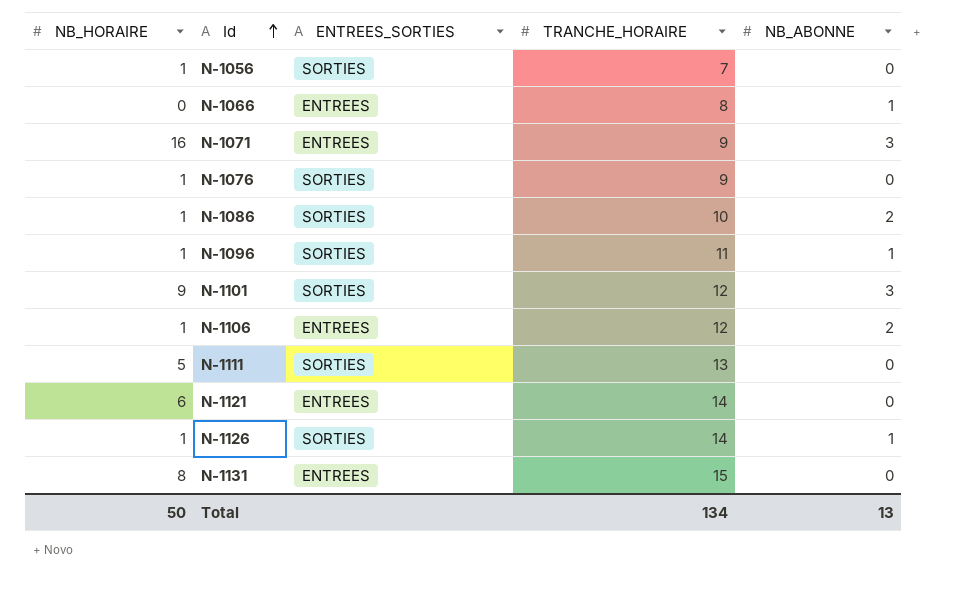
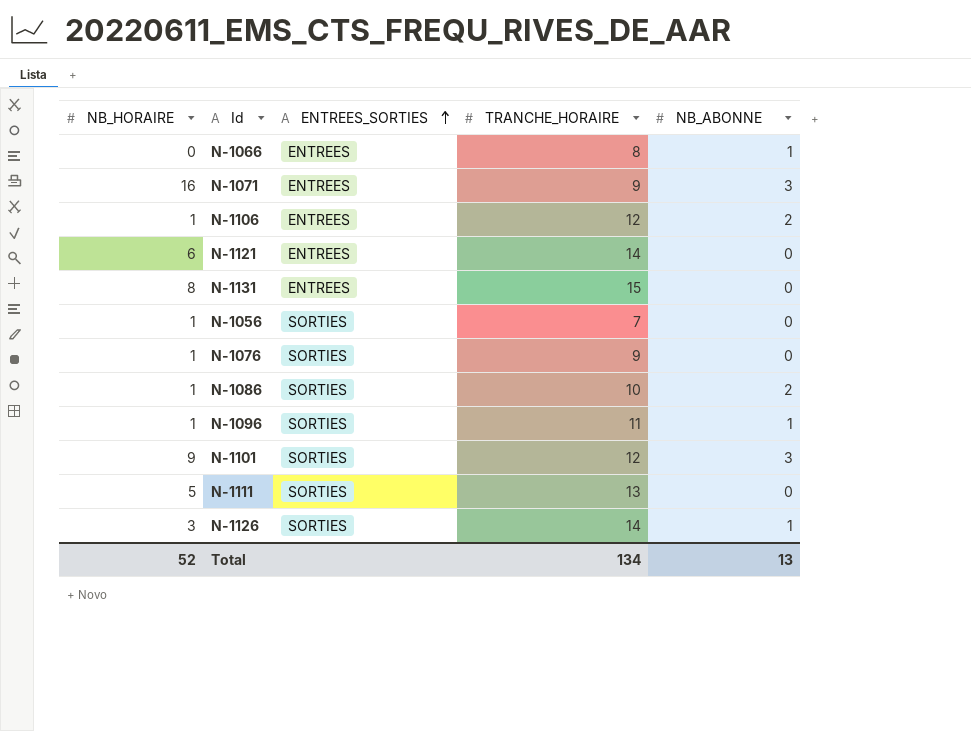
row order: Id ascending -> ENTREES_SORTIES ascending
N-1126 | NB_HORAIRE: 1 -> 3
Total | NB_HORAIRE: 50 -> 52

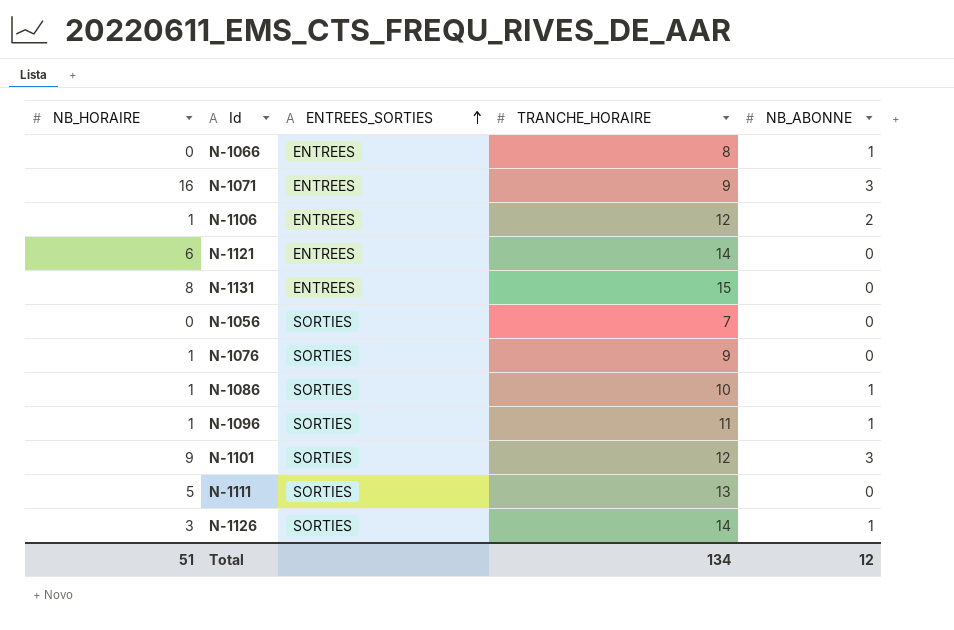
N-1056 | NB_HORAIRE: 1 -> 0
N-1086 | NB_ABONNE: 2 -> 1
Total | NB_HORAIRE: 52 -> 51
Total | NB_ABONNE: 13 -> 12

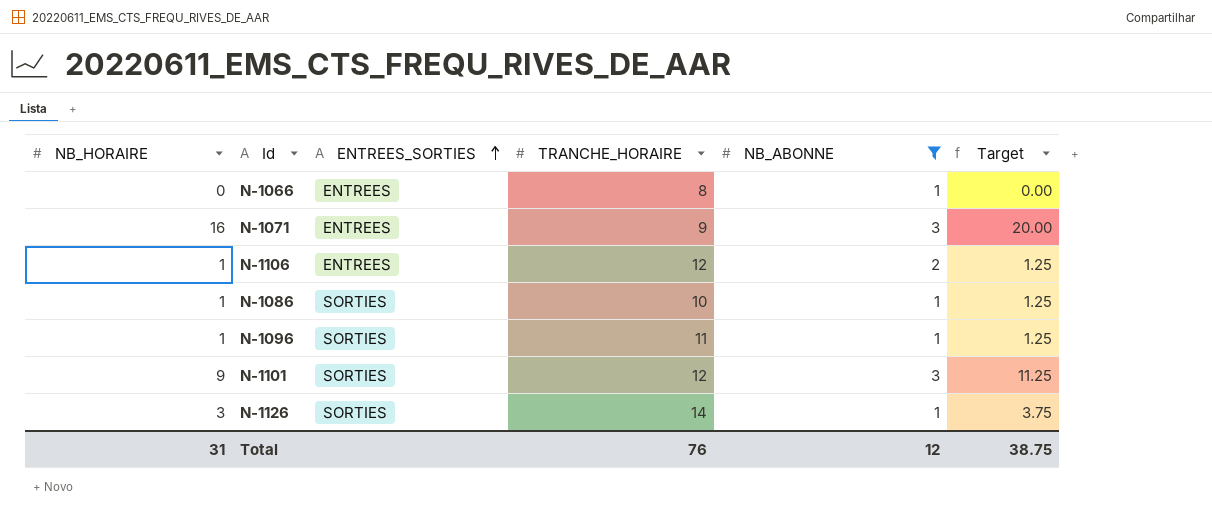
filter: none -> NB_ABONNE != 0
column Target | formula: none -> [NB_HORAIRE] * 1.25
Total | NB_HORAIRE: 51 -> 31
Total | TRANCHE_HORAIRE: 134 -> 76

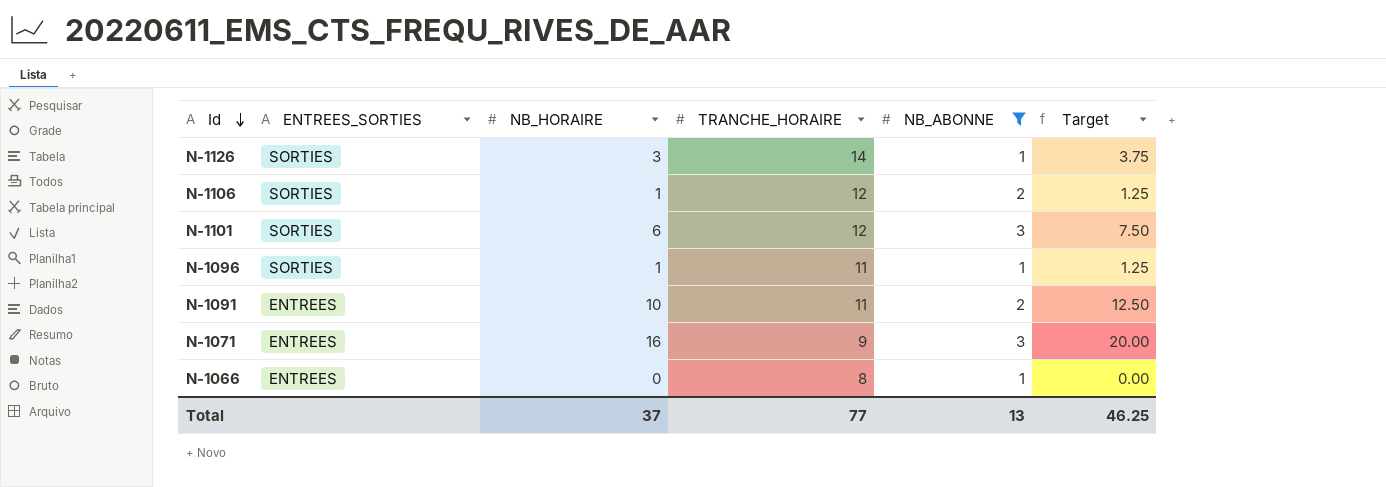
row order: ENTREES_SORTIES ascending -> Id descending
column NB_HORAIRE | position: 1 -> 3
row N-1086: 1 | SORTIES | 10 | 1 | 1.25 -> none
N-1106 | ENTREES_SORTIES: ENTREES -> SORTIES
N-1101 | NB_HORAIRE: 9 -> 6
N-1101 | Target: 11.25 -> 7.50
row N-1091: none -> ENTREES | 10 | 11 | 2 | 12.50
Total | NB_HORAIRE: 31 -> 37
Total | TRANCHE_HORAIRE: 76 -> 77
Total | NB_ABONNE: 12 -> 13
Total | Target: 38.75 -> 46.25

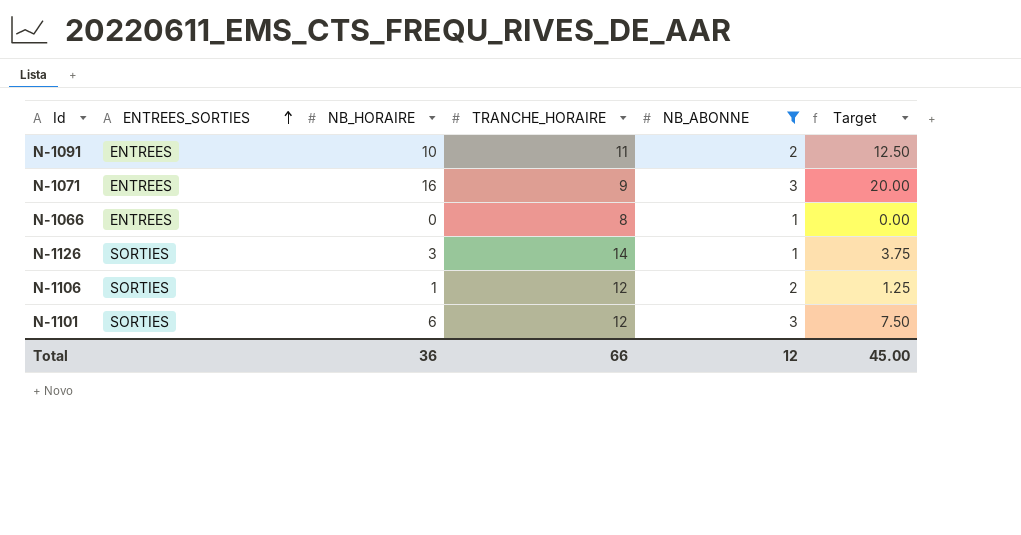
row order: Id descending -> ENTREES_SORTIES ascending
row N-1096: SORTIES | 1 | 11 | 1 | 1.25 -> none
Total | NB_HORAIRE: 37 -> 36
Total | TRANCHE_HORAIRE: 77 -> 66
Total | NB_ABONNE: 13 -> 12
Total | Target: 46.25 -> 45.00

